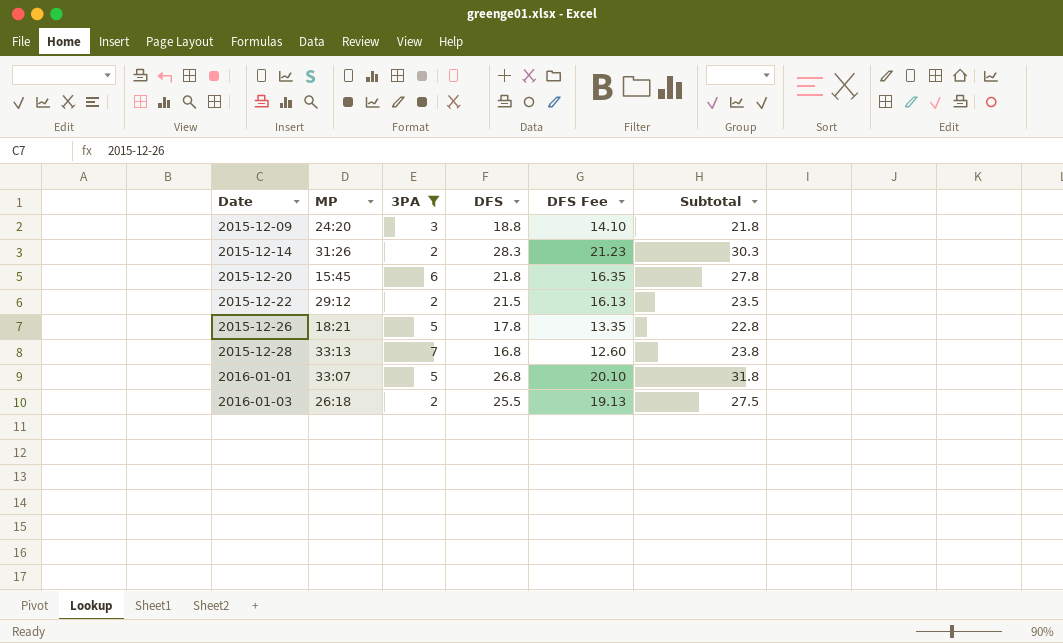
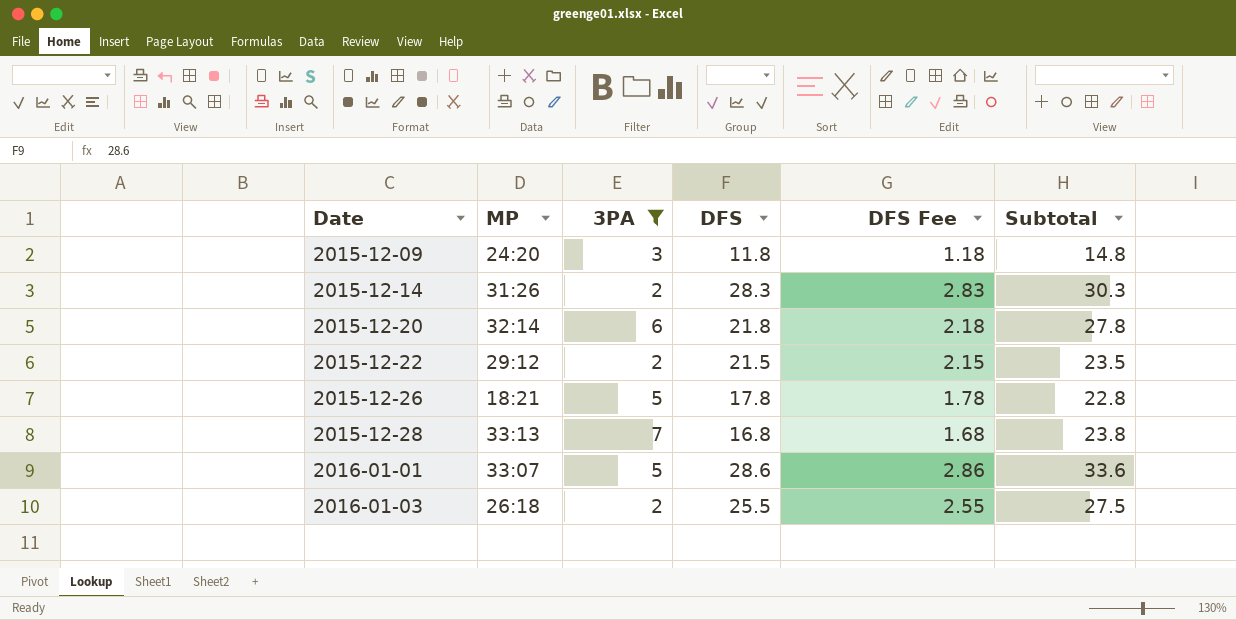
column DFS Fee | formula: [DFS] * 0.75 -> [DFS] * 0.1
2015-12-09 | DFS: 18.8 -> 11.8
2015-12-09 | Subtotal: 21.8 -> 14.8
2015-12-20 | MP: 15:45 -> 32:14
2016-01-01 | DFS: 26.8 -> 28.6
2016-01-01 | Subtotal: 31.8 -> 33.6

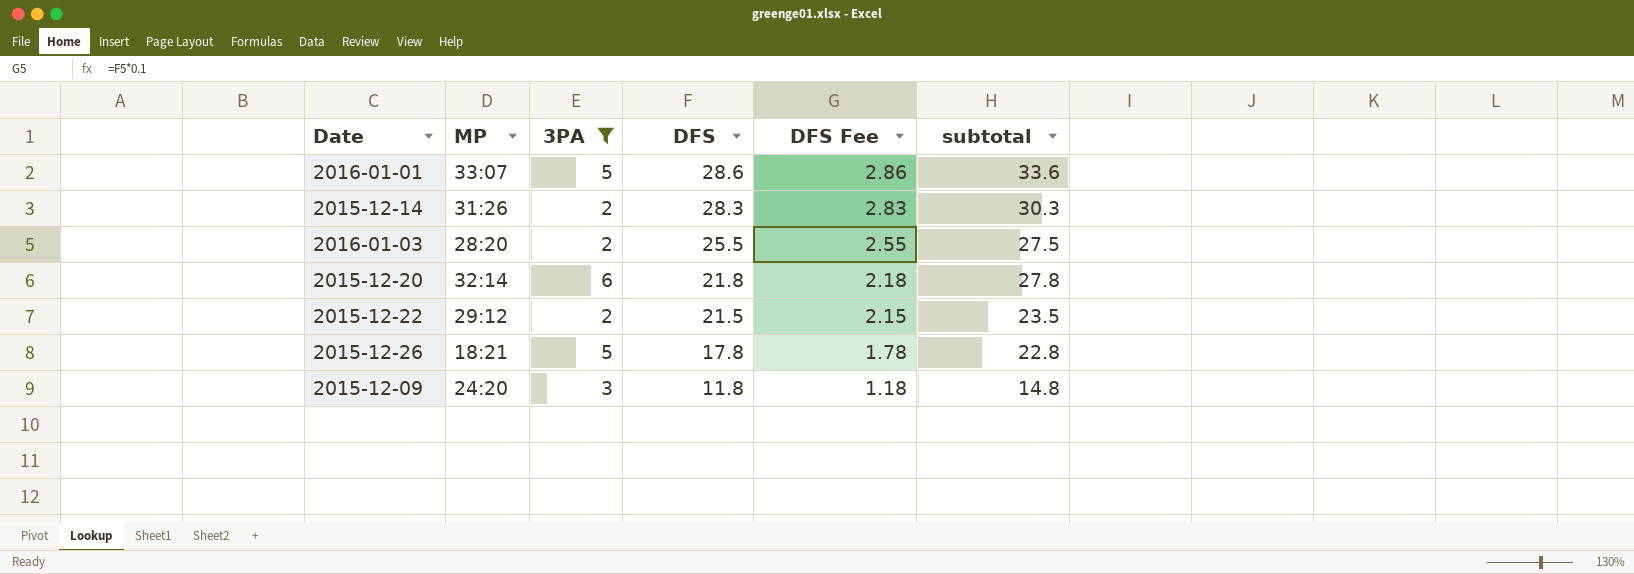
row order: Date ascending -> DFS descending
column name: Subtotal -> subtotal
row 2015-12-28: 33:13 | 7 | 16.8 | 1.68 | 23.8 -> none
2016-01-03 | MP: 26:18 -> 28:20

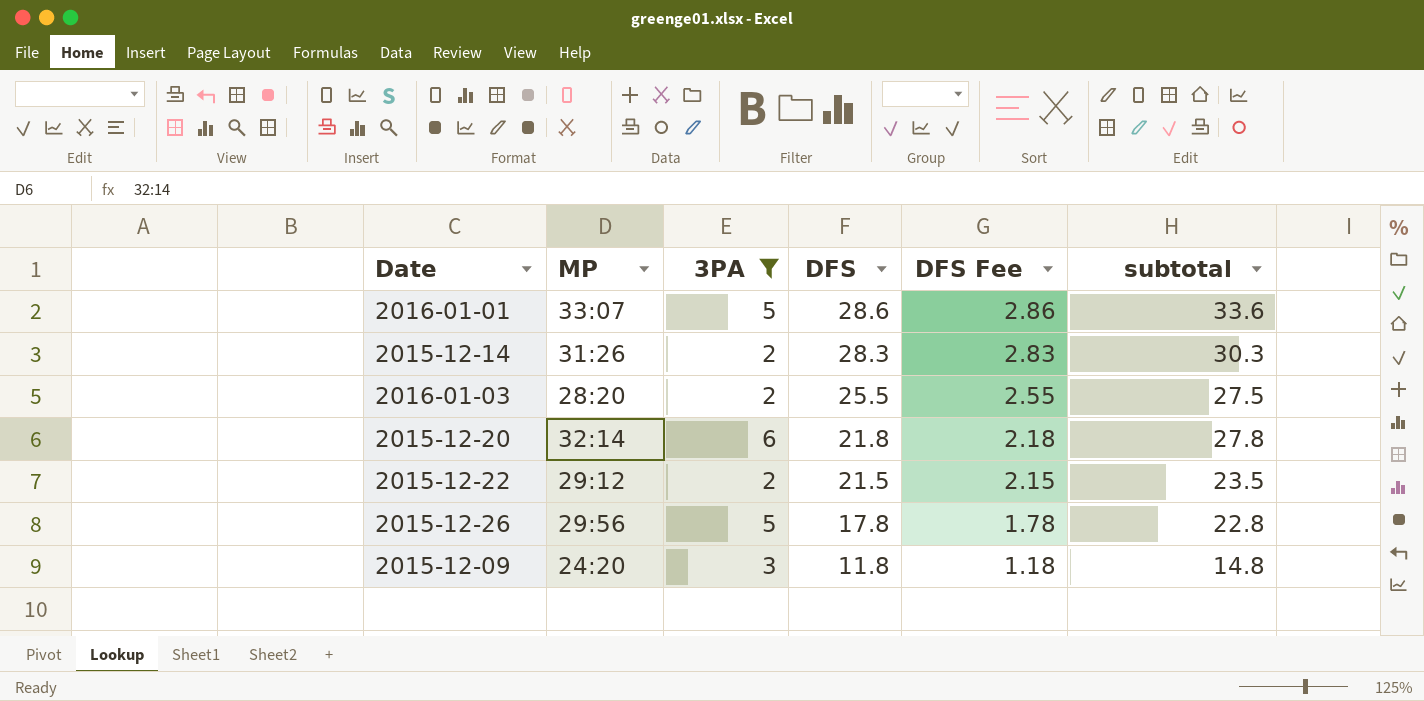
2015-12-26 | MP: 18:21 -> 29:56

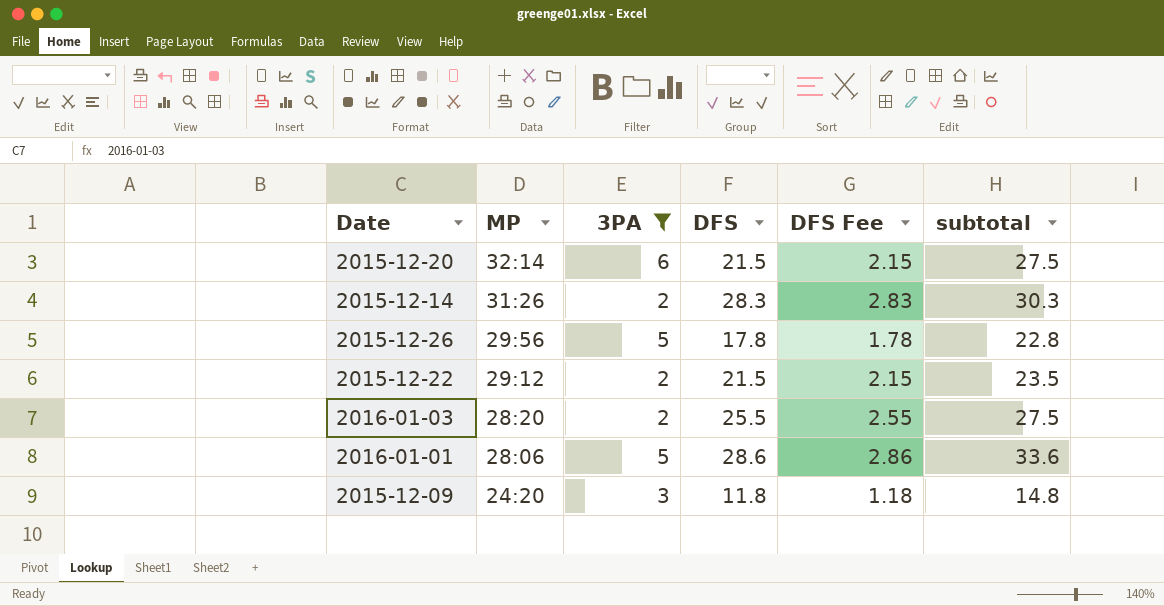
row order: DFS descending -> MP descending
2015-12-20 | DFS: 21.8 -> 21.5
2015-12-20 | DFS Fee: 2.18 -> 2.15
2015-12-20 | subtotal: 27.8 -> 27.5
2016-01-01 | MP: 33:07 -> 28:06

